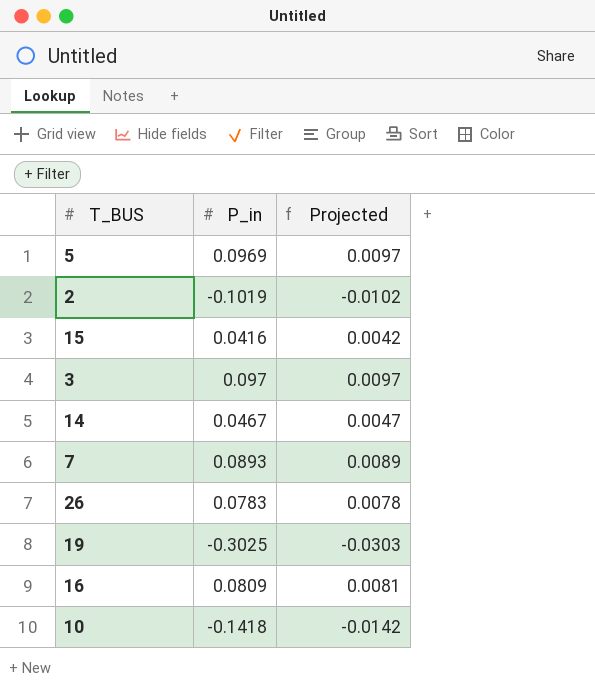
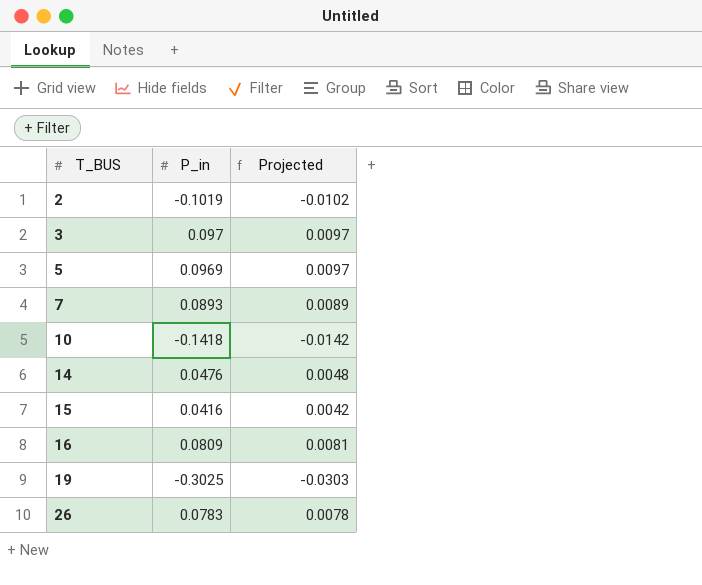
row order: none -> T_BUS ascending
14 | P_in: 0.0467 -> 0.0476
14 | Projected: 0.0047 -> 0.0048

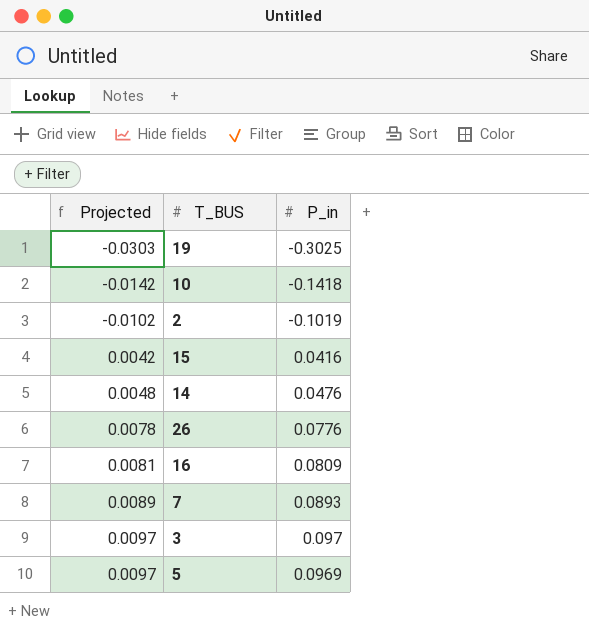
row order: T_BUS ascending -> Projected ascending
column Projected | position: 3 -> 1
26 | P_in: 0.0783 -> 0.0776

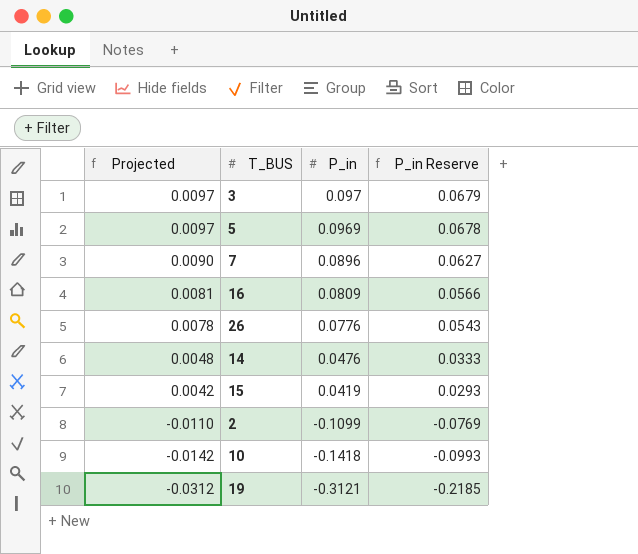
row order: Projected ascending -> Projected descending
column P_in Reserve | formula: none -> [P_in] * 0.7
7 | Projected: 0.0089 -> 0.0090
7 | P_in: 0.0893 -> 0.0896
15 | P_in: 0.0416 -> 0.0419
2 | Projected: -0.0102 -> -0.0110
2 | P_in: -0.1019 -> -0.1099
19 | Projected: -0.0303 -> -0.0312
19 | P_in: -0.3025 -> -0.3121

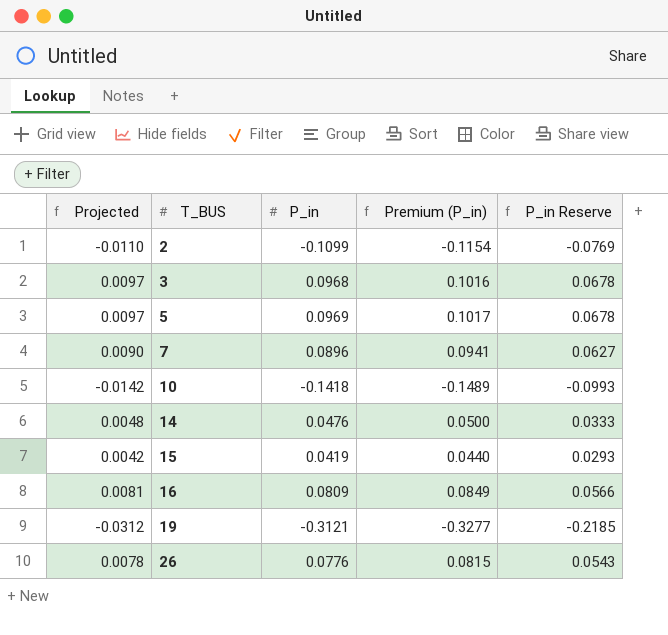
row order: Projected descending -> T_BUS ascending
column Premium (P_in) | formula: none -> [P_in] * 1.05
3 | P_in: 0.097 -> 0.0968
3 | P_in Reserve: 0.0679 -> 0.0678

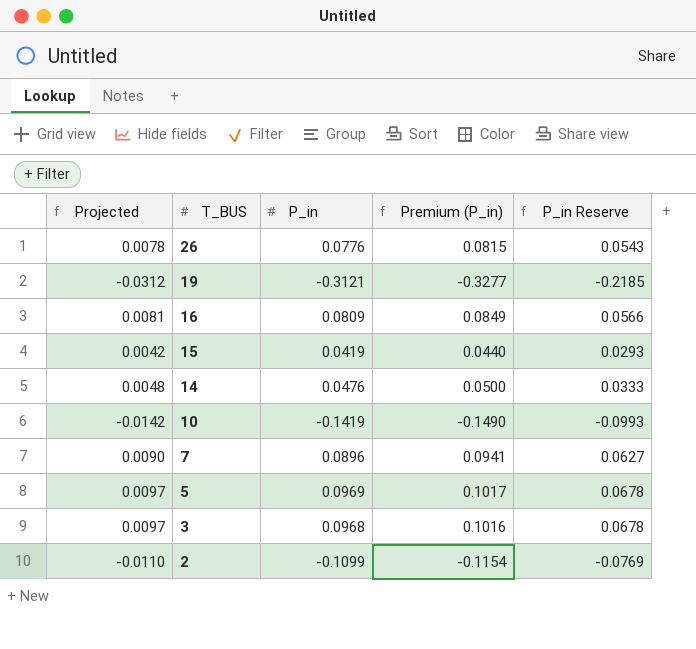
row order: T_BUS ascending -> T_BUS descending
10 | P_in: -0.1418 -> -0.1419
10 | Premium (P_in): -0.1489 -> -0.1490

